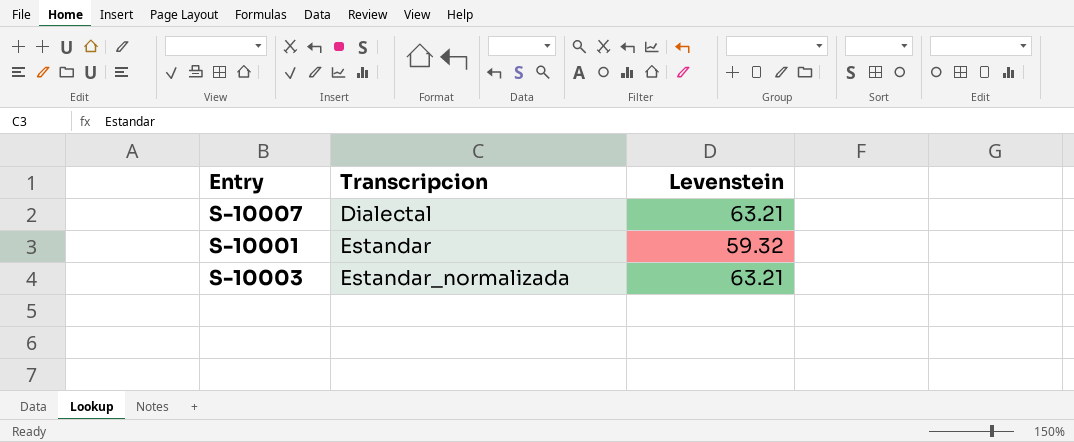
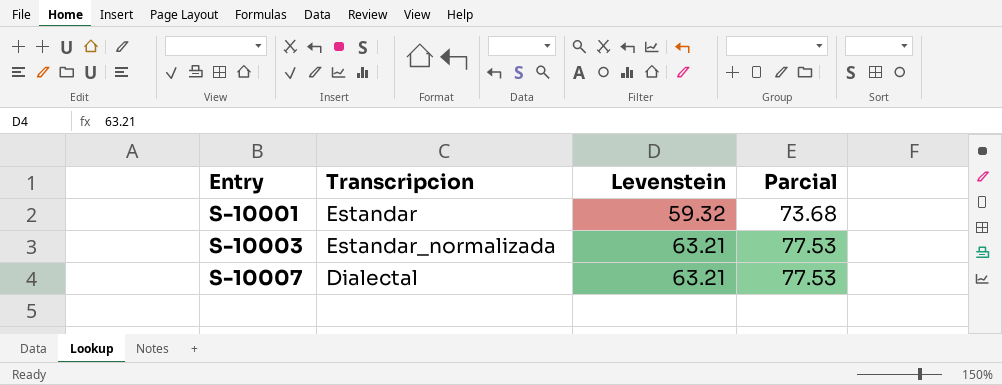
row order: Transcripcion ascending -> Entry ascending
column Parcial | position: none -> 4

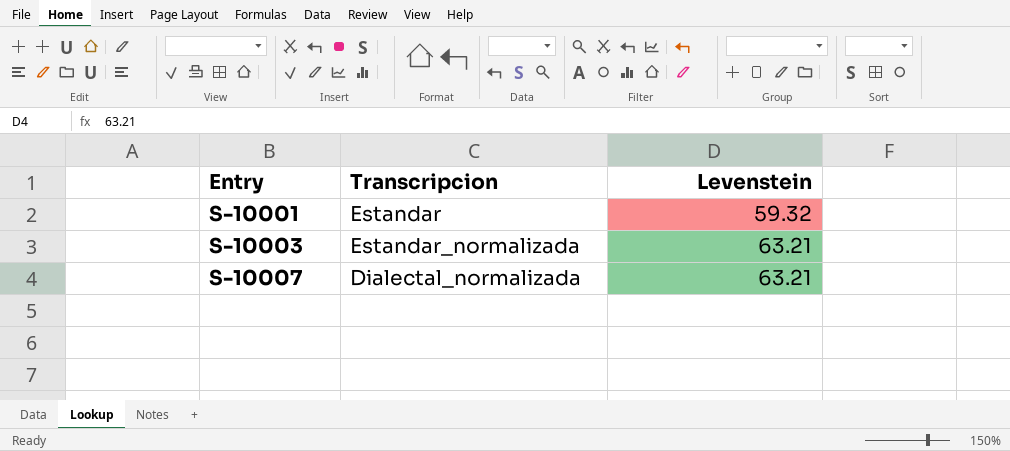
column Parcial | position: 4 -> none
S-10007 | Transcripcion: Dialectal -> Dialectal_normalizada

